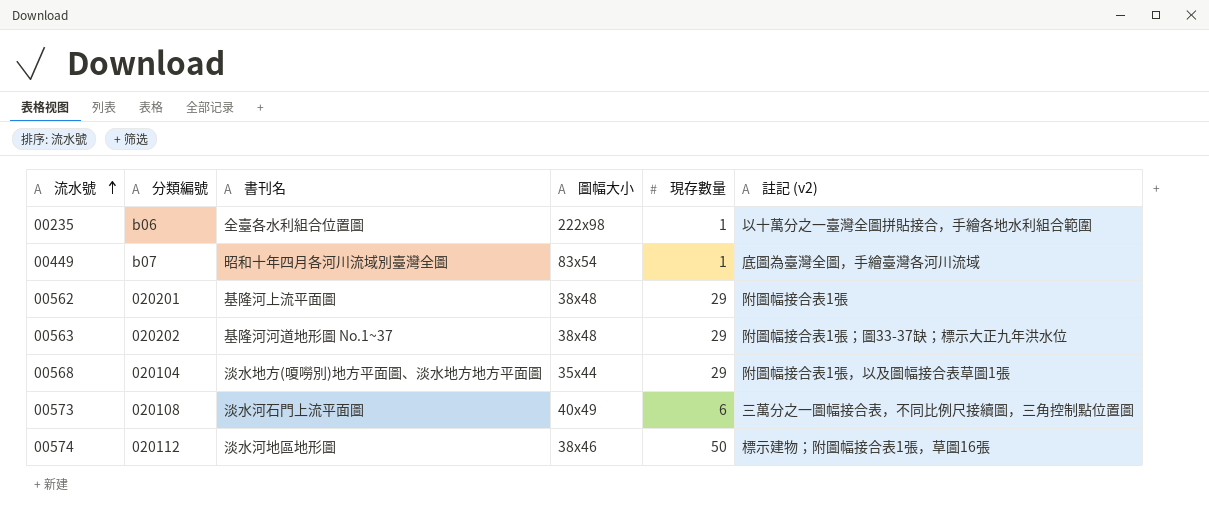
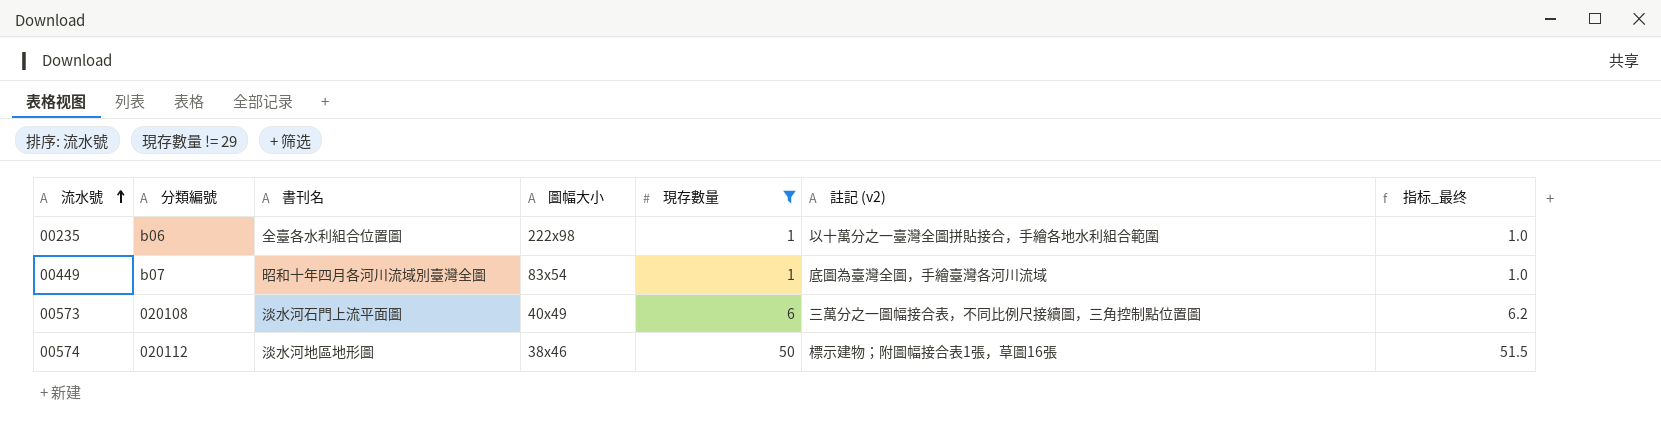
filter: none -> 現存數量 != 29
column 指标_最终 | formula: none -> [現存數量] * 1.03

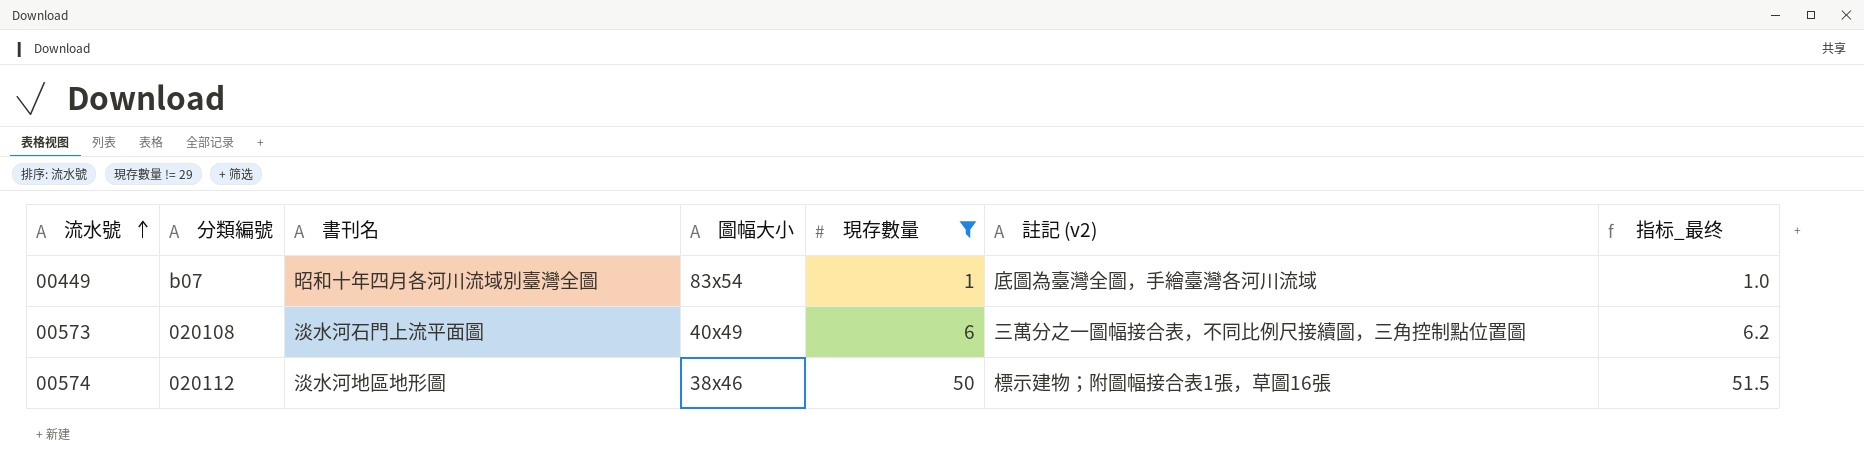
row 00235: b06 | 全臺各水利組合位置圖 | 222x98 | 1 | 以十萬分之一臺灣全圖拼貼接合，手繪各地水利組合範圍 | 1.0 -> none

